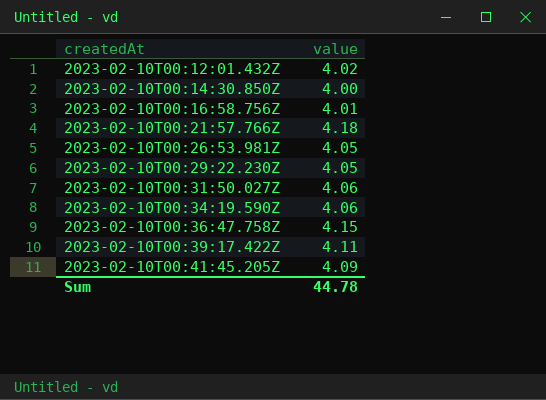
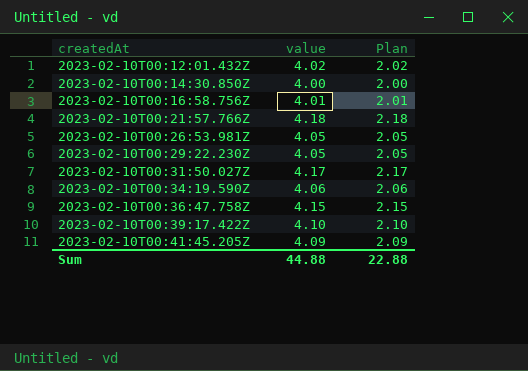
column Plan | formula: none -> [value] - 2
2023-02-10T00:31:50.027Z | value: 4.06 -> 4.17
2023-02-10T00:39:17.422Z | value: 4.11 -> 4.10
Sum | value: 44.78 -> 44.88

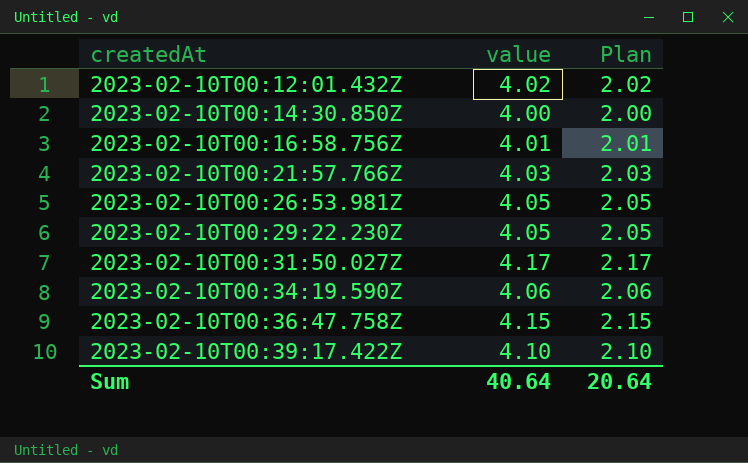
row 2023-02-10T00:41:45.205Z: 4.09 | 2.09 -> none
2023-02-10T00:21:57.766Z | value: 4.18 -> 4.03
2023-02-10T00:21:57.766Z | Plan: 2.18 -> 2.03
Sum | value: 44.88 -> 40.64
Sum | Plan: 22.88 -> 20.64

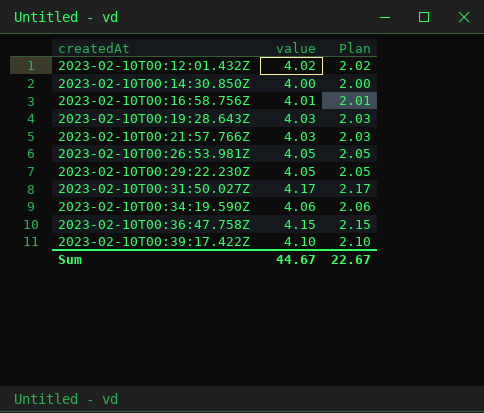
row 2023-02-10T00:19:28.643Z: none -> 4.03 | 2.03
Sum | value: 40.64 -> 44.67
Sum | Plan: 20.64 -> 22.67

